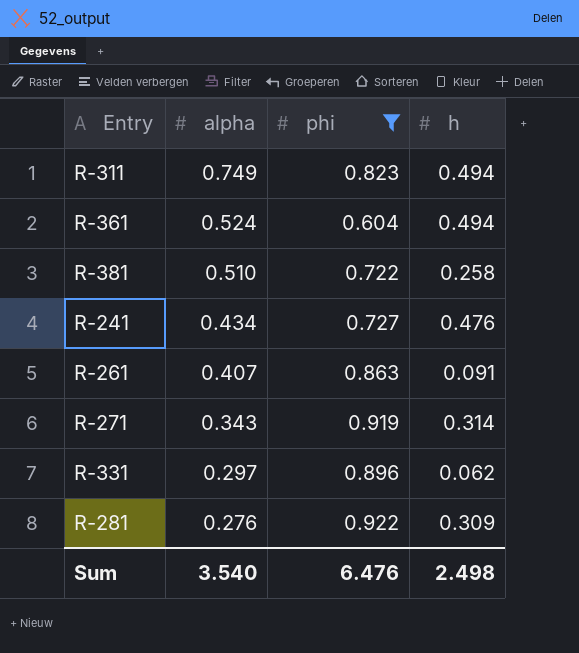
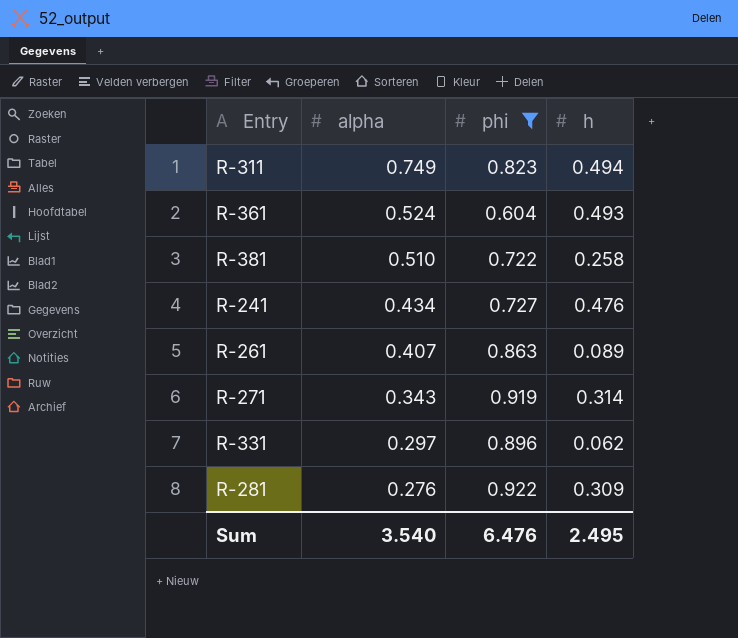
R-361 | h: 0.494 -> 0.493
R-261 | h: 0.091 -> 0.089
Sum | h: 2.498 -> 2.495

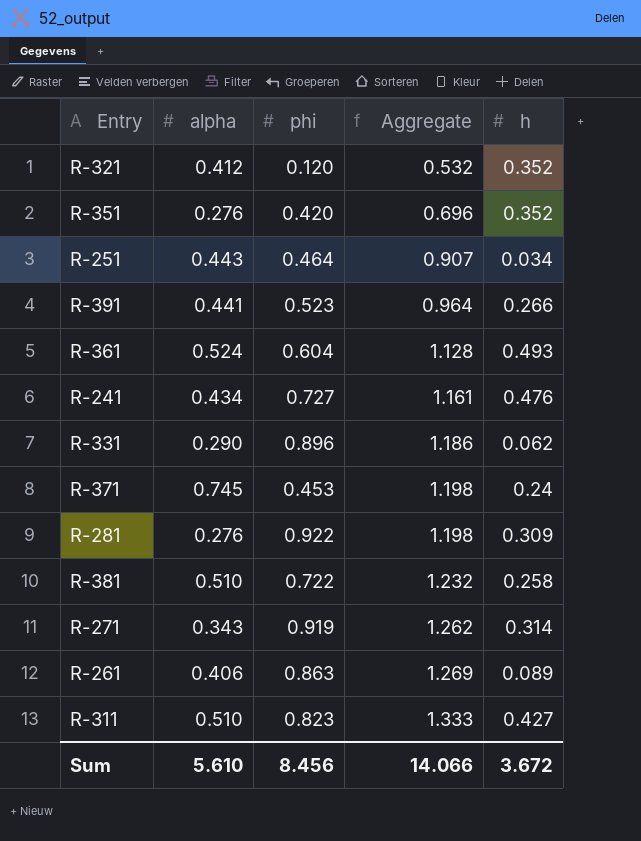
filter: phi >= 0.604 -> none
row order: alpha descending -> Aggregate ascending
column Aggregate | formula: none -> [alpha] + [phi]
R-331 | alpha: 0.297 -> 0.290
R-261 | alpha: 0.407 -> 0.406
R-311 | alpha: 0.749 -> 0.510
R-311 | h: 0.494 -> 0.427
Sum | alpha: 3.540 -> 5.610
Sum | phi: 6.476 -> 8.456
Sum | h: 2.495 -> 3.672

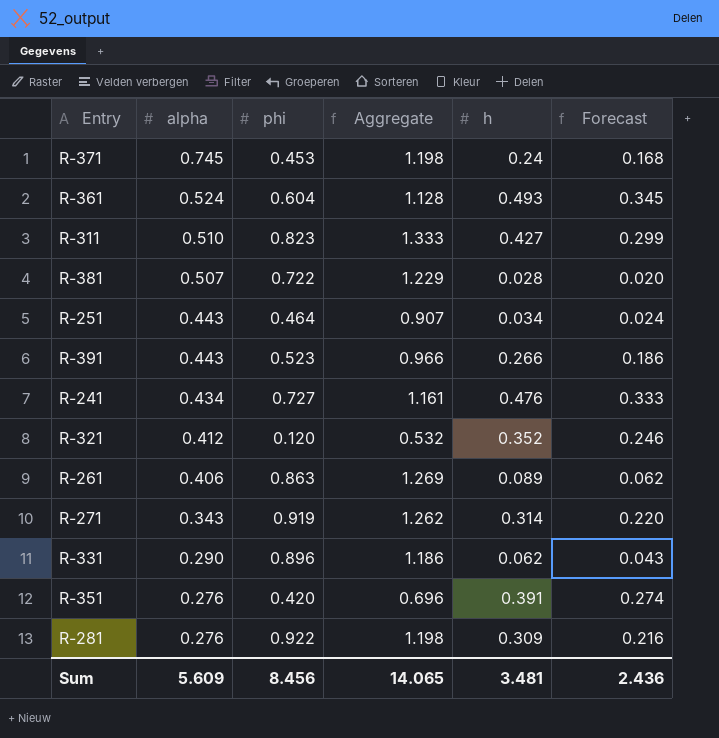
row order: Aggregate ascending -> alpha descending
column Forecast | formula: none -> [h] * 0.7
R-381 | alpha: 0.510 -> 0.507
R-381 | Aggregate: 1.232 -> 1.229
R-381 | h: 0.258 -> 0.028
R-391 | alpha: 0.441 -> 0.443
R-391 | Aggregate: 0.964 -> 0.966
R-351 | h: 0.352 -> 0.391
Sum | alpha: 5.610 -> 5.609
Sum | Aggregate: 14.066 -> 14.065
Sum | h: 3.672 -> 3.481

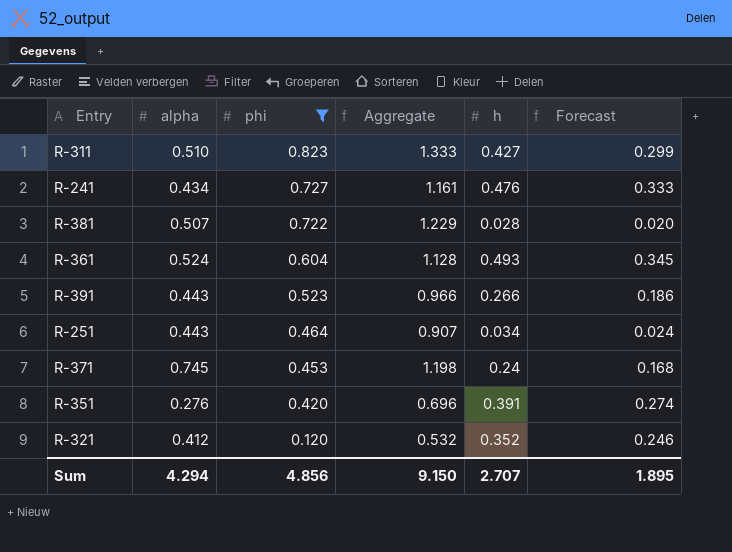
filter: none -> phi <= 0.823
row order: alpha descending -> phi descending
Sum | alpha: 5.609 -> 4.294
Sum | phi: 8.456 -> 4.856
Sum | Aggregate: 14.065 -> 9.150
Sum | h: 3.481 -> 2.707
Sum | Forecast: 2.436 -> 1.895

